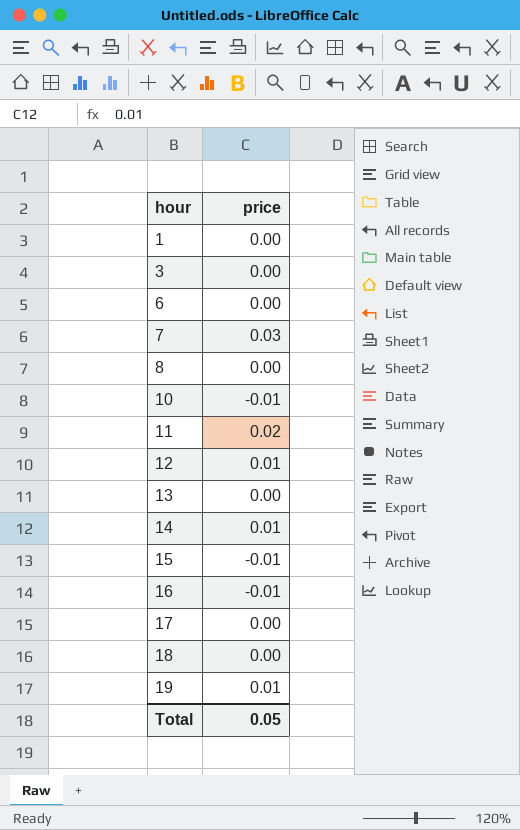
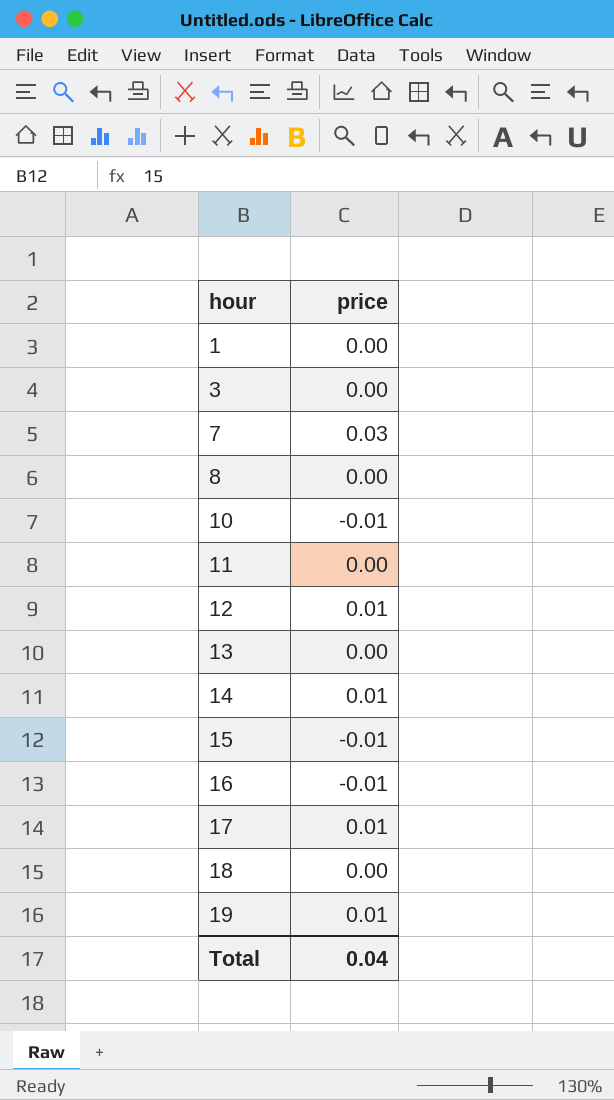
row 6: 0.00 -> none
11 | price: 0.02 -> 0.00
17 | price: 0.00 -> 0.01
Total | price: 0.05 -> 0.04

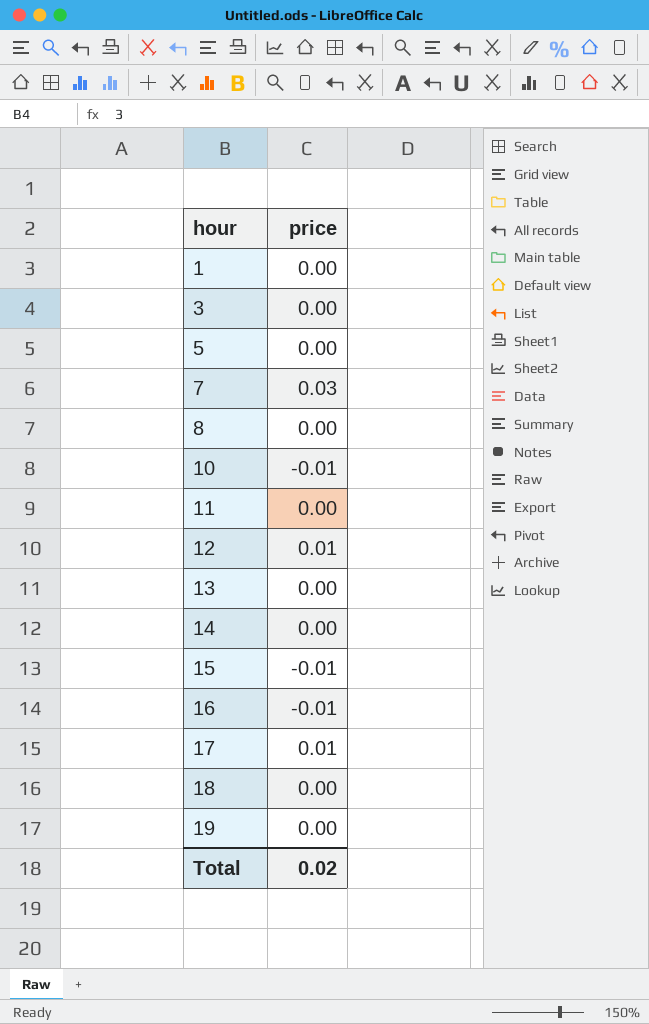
row 5: none -> 0.00
14 | price: 0.01 -> 0.00
19 | price: 0.01 -> 0.00
Total | price: 0.04 -> 0.02

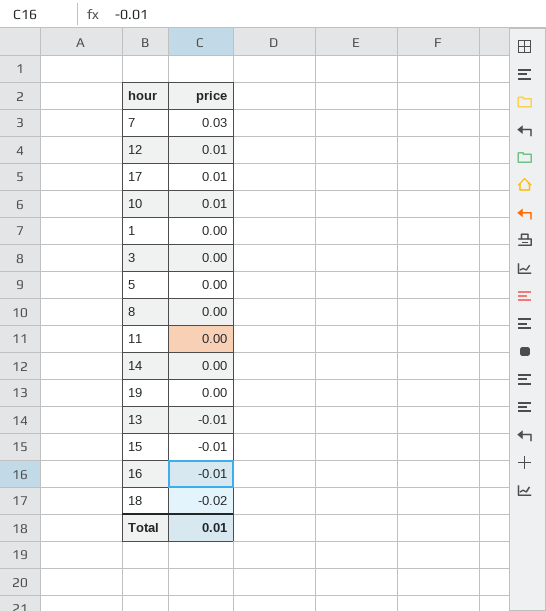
row order: hour ascending -> price descending
10 | price: -0.01 -> 0.01
13 | price: 0.00 -> -0.01
18 | price: 0.00 -> -0.02
Total | price: 0.02 -> 0.01

